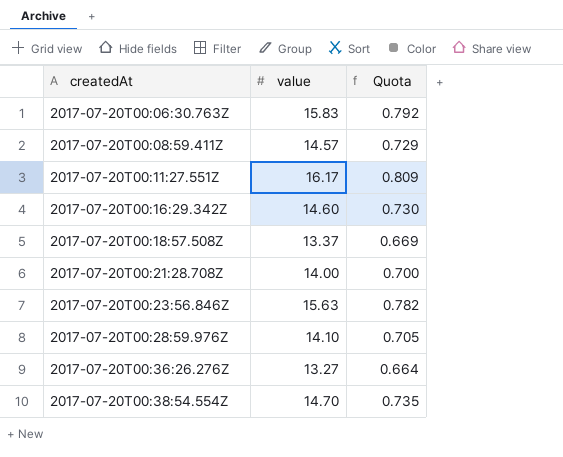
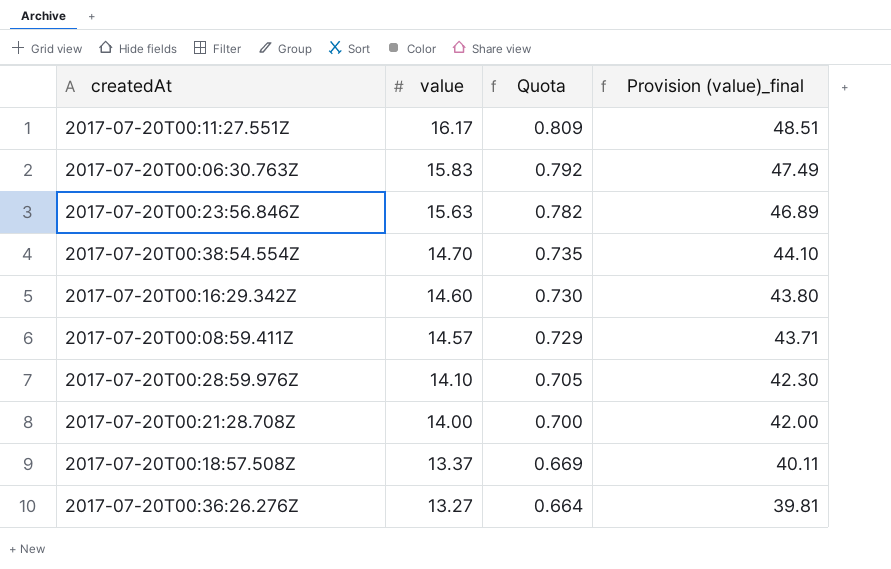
row order: createdAt ascending -> value descending
column Provision (value)_final | formula: none -> [value] * 3

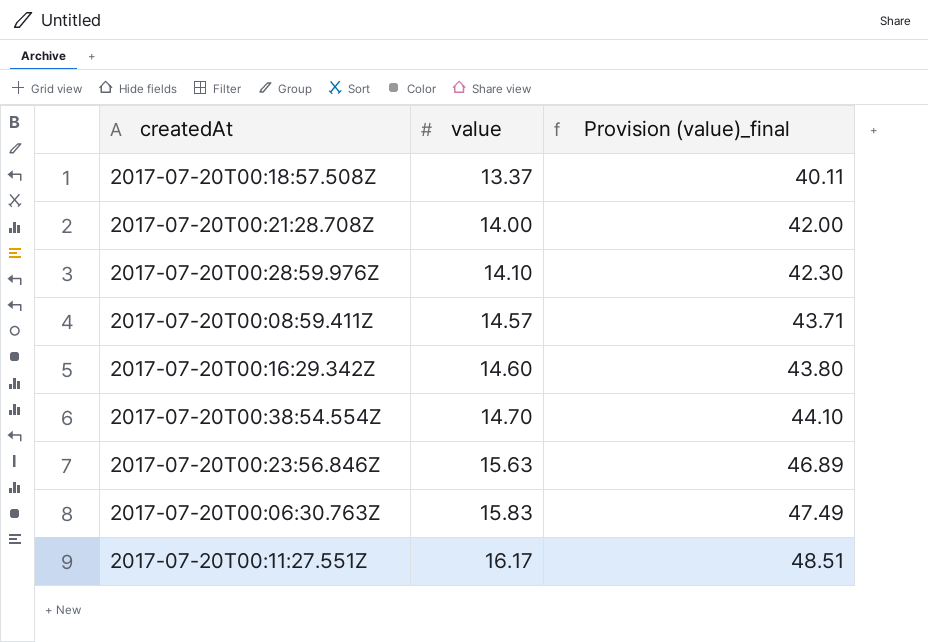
row order: value descending -> value ascending
column Quota | formula: [value] * 0.05 -> none
row 2017-07-20T00:36:26.276Z: 13.27 | 0.664 | 39.81 -> none

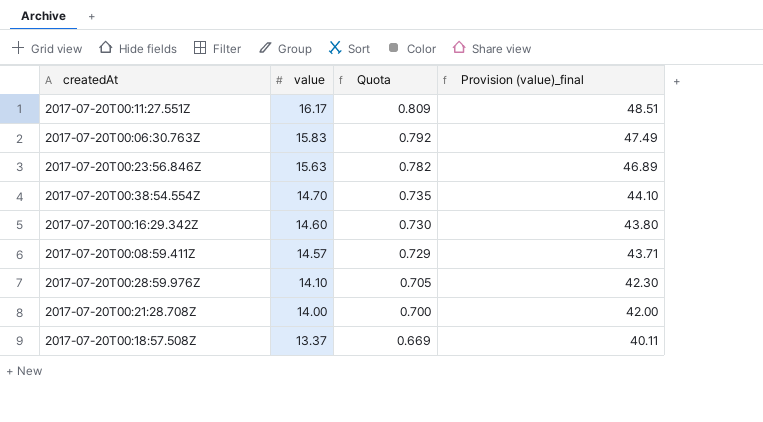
row order: value ascending -> value descending
column Quota | formula: none -> [value] * 0.05

